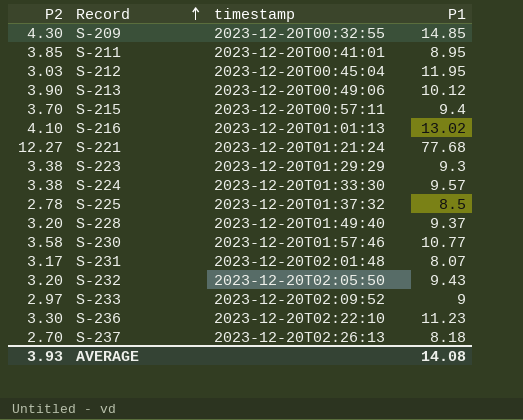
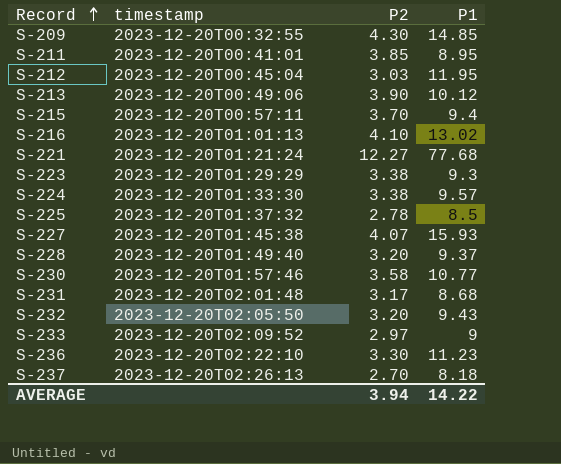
column P2 | position: 1 -> 3
row S-227: none -> 2023-12-20T01:45:38 | 4.07 | 15.93
S-231 | P1: 8.07 -> 8.68
AVERAGE | P2: 3.93 -> 3.94
AVERAGE | P1: 14.08 -> 14.22

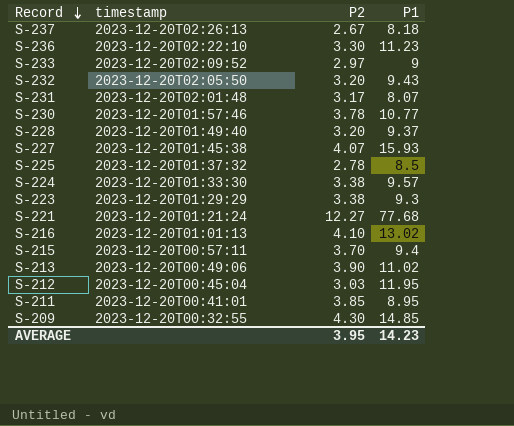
row order: Record ascending -> Record descending
S-237 | P2: 2.70 -> 2.67
S-231 | P1: 8.68 -> 8.07
S-230 | P2: 3.58 -> 3.78
S-213 | P1: 10.12 -> 11.02
AVERAGE | P2: 3.94 -> 3.95
AVERAGE | P1: 14.22 -> 14.23

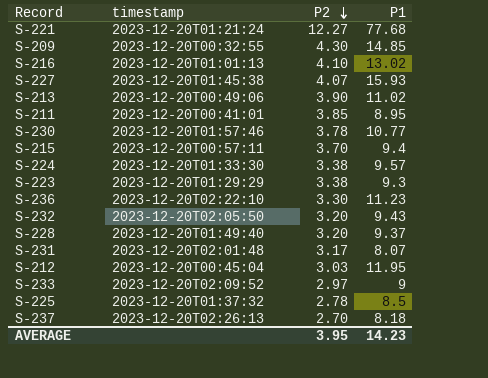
row order: Record descending -> P2 descending
S-237 | P2: 2.67 -> 2.70

